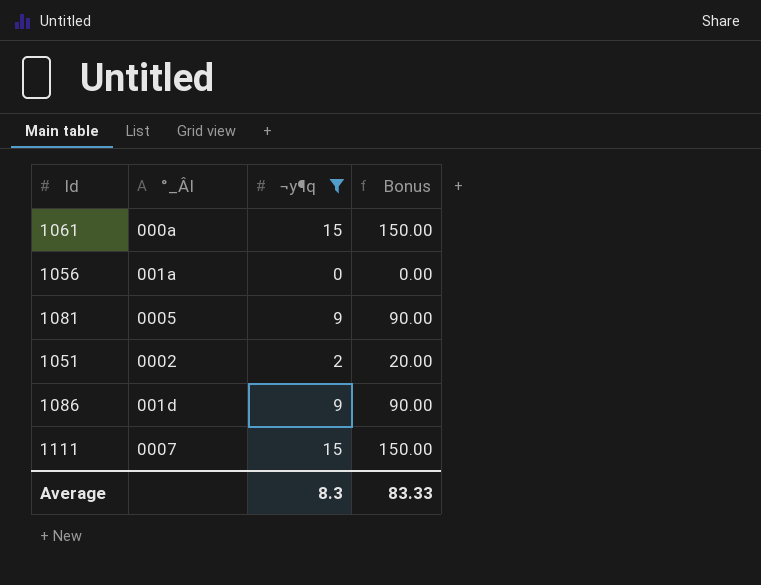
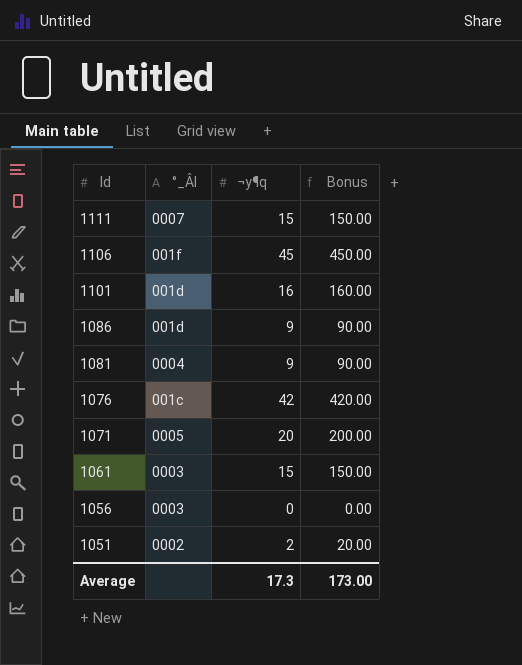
filter: ¬y¶q <= 15 -> none
row order: none -> Id descending
1081 | °_ÂI: 0005 -> 0004
1061 | °_ÂI: 000a -> 0003
1056 | °_ÂI: 001a -> 0003
Average | ¬y¶q: 8.3 -> 17.3
Average | Bonus: 83.33 -> 173.00

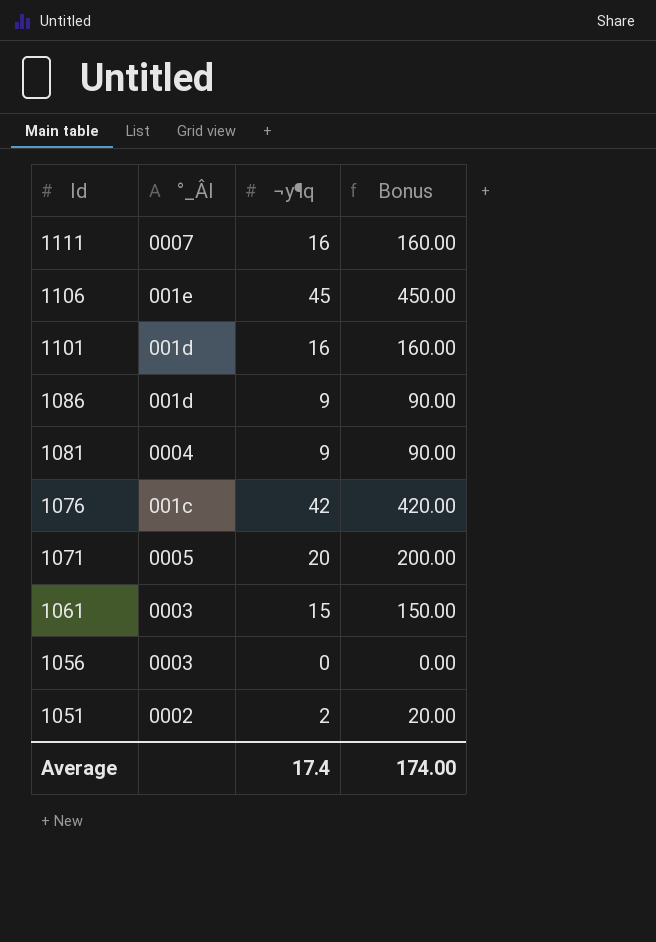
1111 | ¬y¶q: 15 -> 16
1111 | Bonus: 150.00 -> 160.00
1106 | °_ÂI: 001f -> 001e
Average | ¬y¶q: 17.3 -> 17.4
Average | Bonus: 173.00 -> 174.00

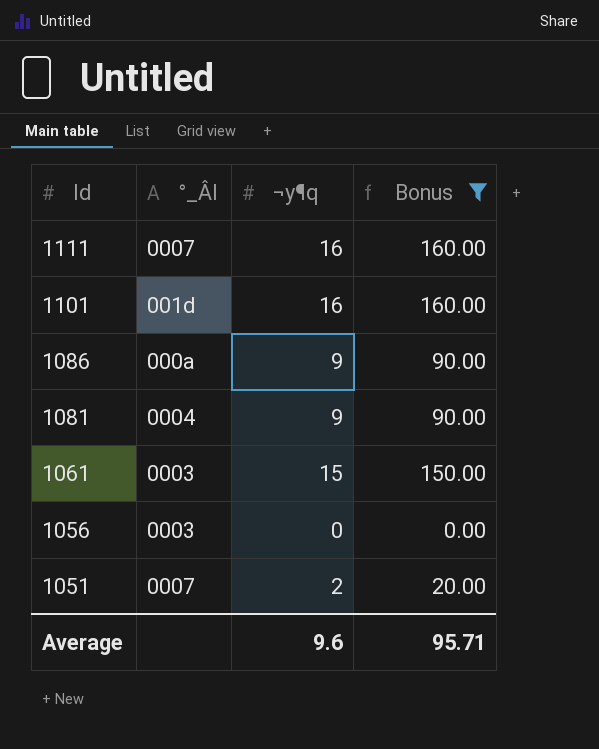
filter: none -> Bonus <= 160.00
1086 | °_ÂI: 001d -> 000a
1051 | °_ÂI: 0002 -> 0007
Average | ¬y¶q: 17.4 -> 9.6
Average | Bonus: 174.00 -> 95.71

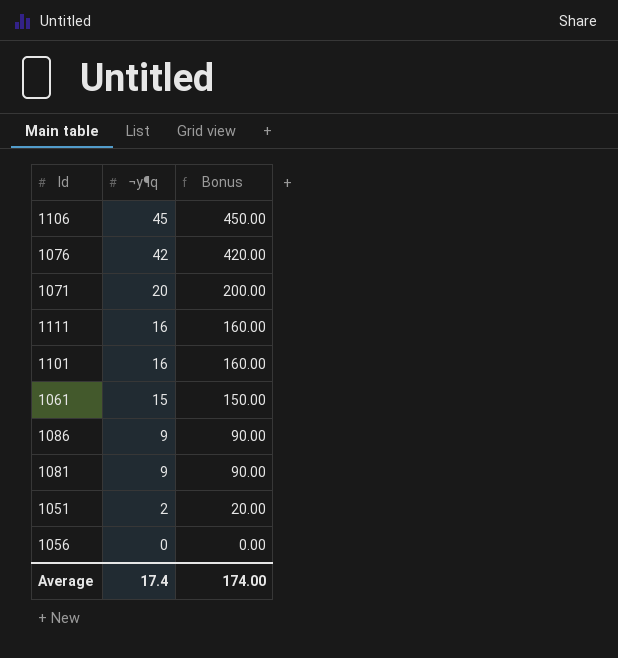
filter: Bonus <= 160.00 -> none
row order: Id descending -> ¬y¶q descending
column °_ÂI | position: 2 -> none
Average | ¬y¶q: 9.6 -> 17.4
Average | Bonus: 95.71 -> 174.00

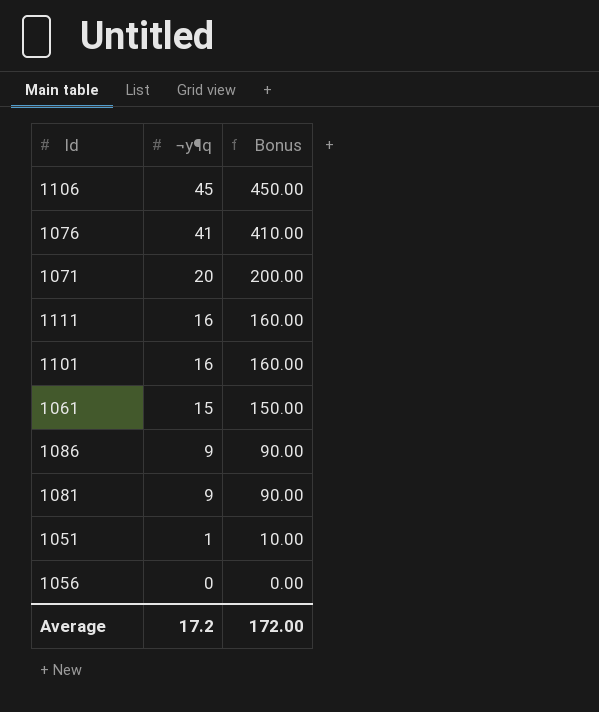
1076 | ¬y¶q: 42 -> 41
1076 | Bonus: 420.00 -> 410.00
1051 | ¬y¶q: 2 -> 1
1051 | Bonus: 20.00 -> 10.00
Average | ¬y¶q: 17.4 -> 17.2
Average | Bonus: 174.00 -> 172.00

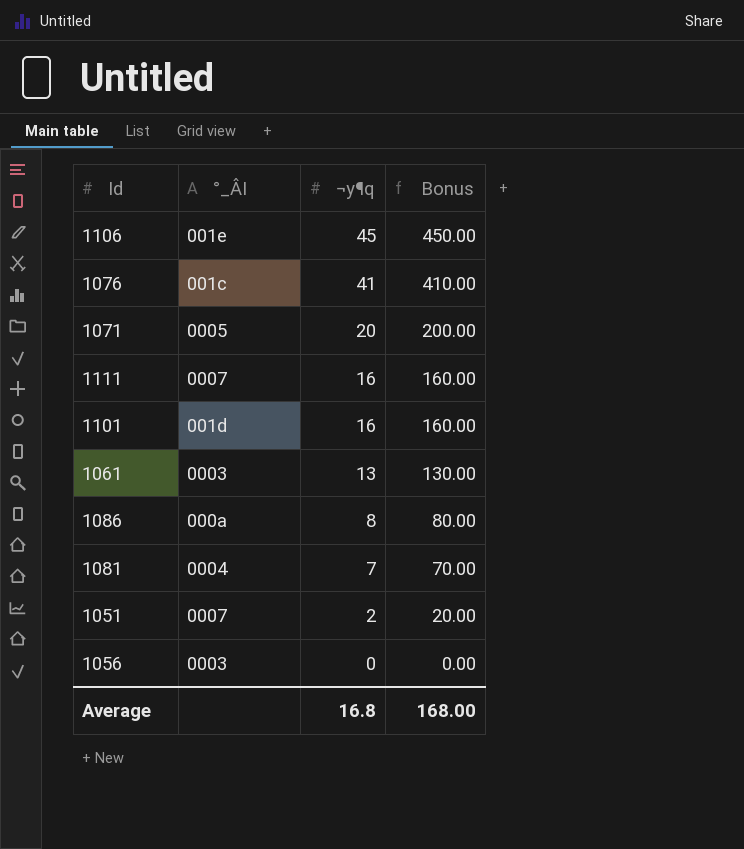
column °_ÂI | position: none -> 2
1061 | ¬y¶q: 15 -> 13
1061 | Bonus: 150.00 -> 130.00
1086 | ¬y¶q: 9 -> 8
1086 | Bonus: 90.00 -> 80.00
1081 | ¬y¶q: 9 -> 7
1081 | Bonus: 90.00 -> 70.00
1051 | ¬y¶q: 1 -> 2
1051 | Bonus: 10.00 -> 20.00
Average | ¬y¶q: 17.2 -> 16.8
Average | Bonus: 172.00 -> 168.00

